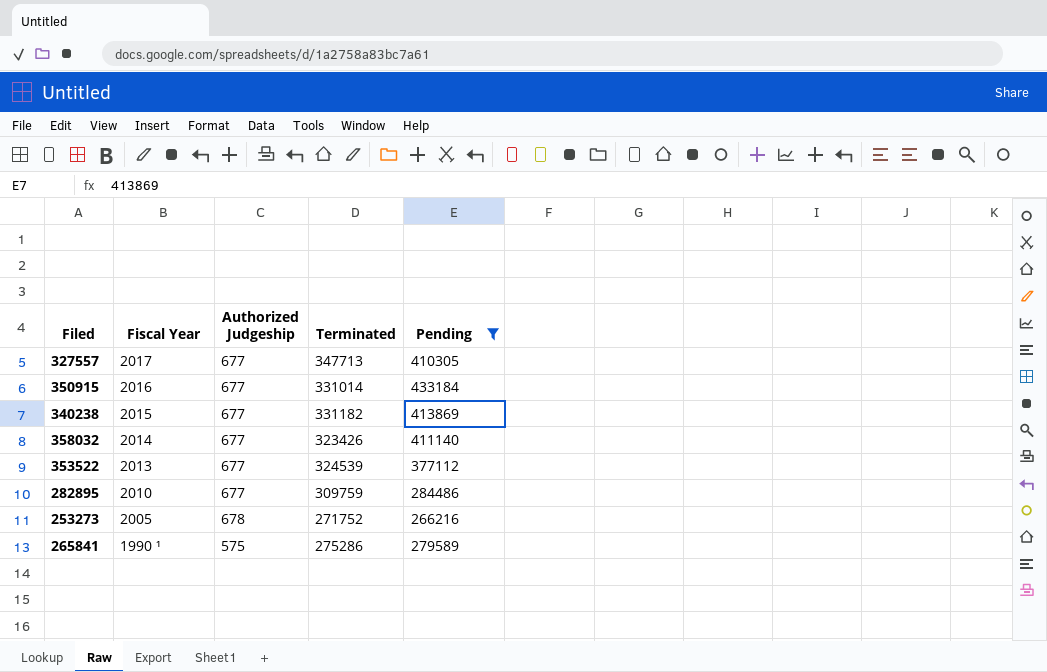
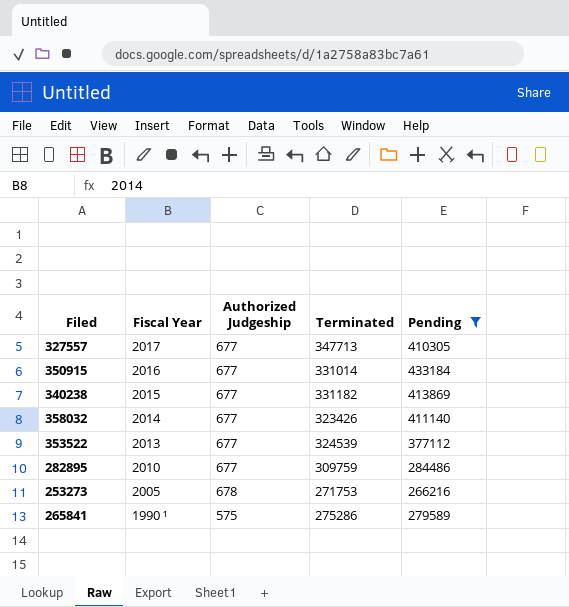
253273 | Terminated: 271752 -> 271753

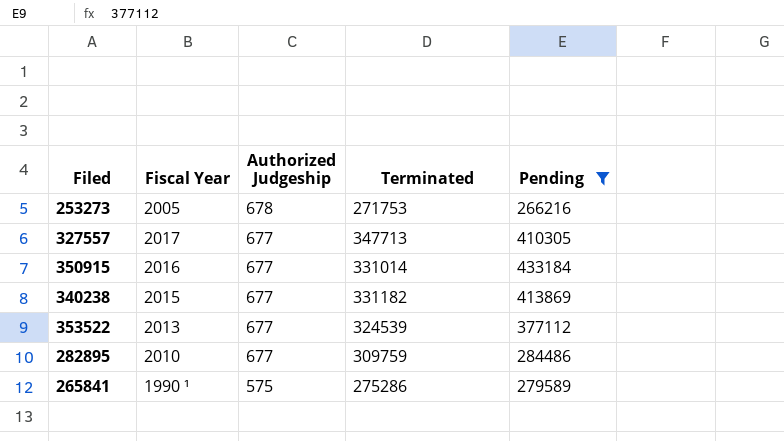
row order: Fiscal Year descending -> Authorized Judgeship descending
row 358032: 2014 | 677 | 323426 | 411140 -> none

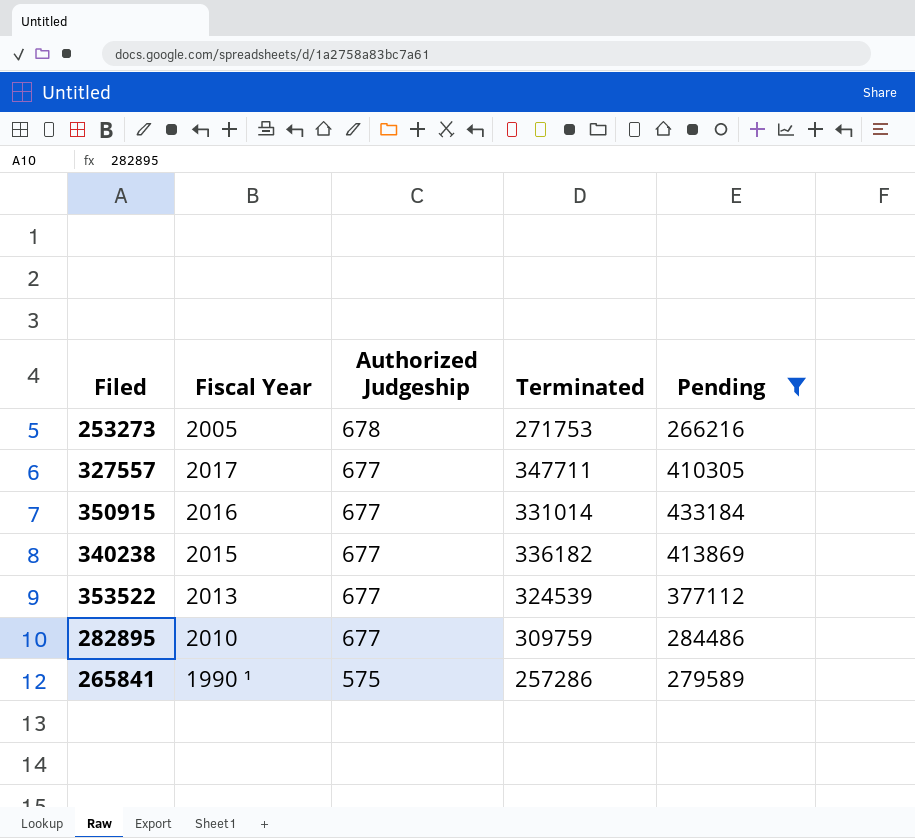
327557 | Terminated: 347713 -> 347711
340238 | Terminated: 331182 -> 336182
265841 | Terminated: 275286 -> 257286

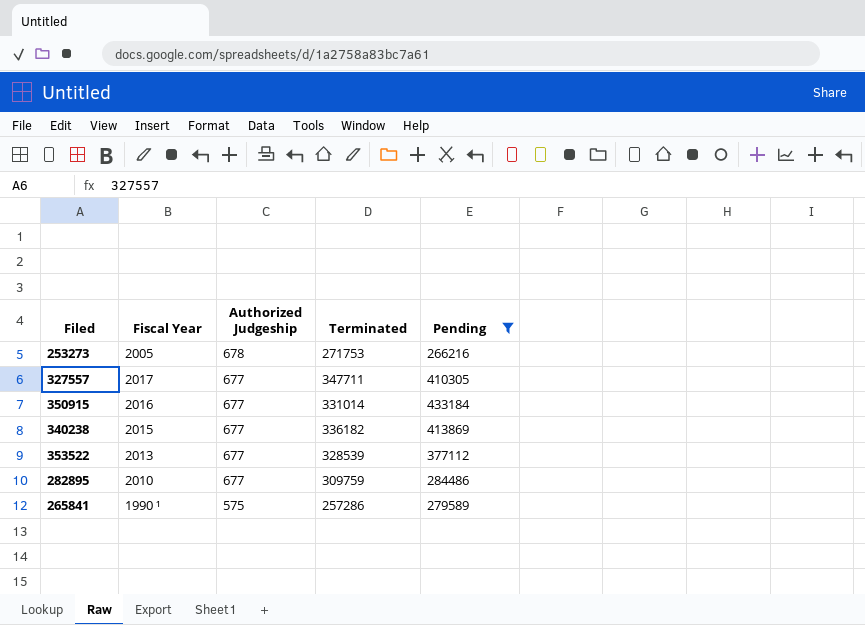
353522 | Terminated: 324539 -> 328539

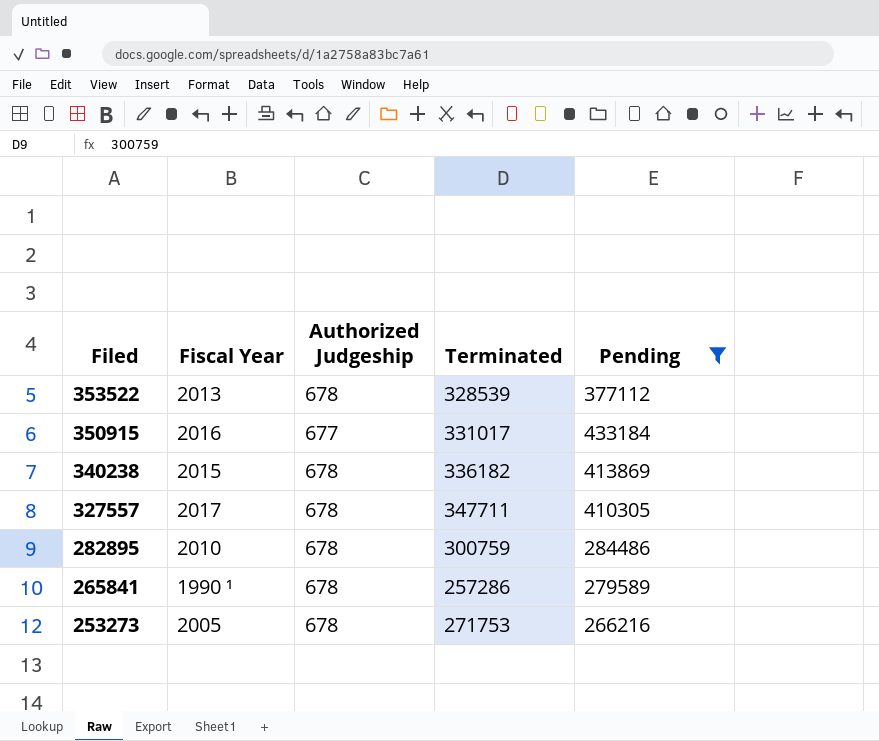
row order: Authorized Judgeship descending -> Filed descending
353522 | Authorized Judgeship: 677 -> 678
350915 | Terminated: 331014 -> 331017
340238 | Authorized Judgeship: 677 -> 678
327557 | Authorized Judgeship: 677 -> 678
282895 | Authorized Judgeship: 677 -> 678
282895 | Terminated: 309759 -> 300759
265841 | Authorized Judgeship: 575 -> 678

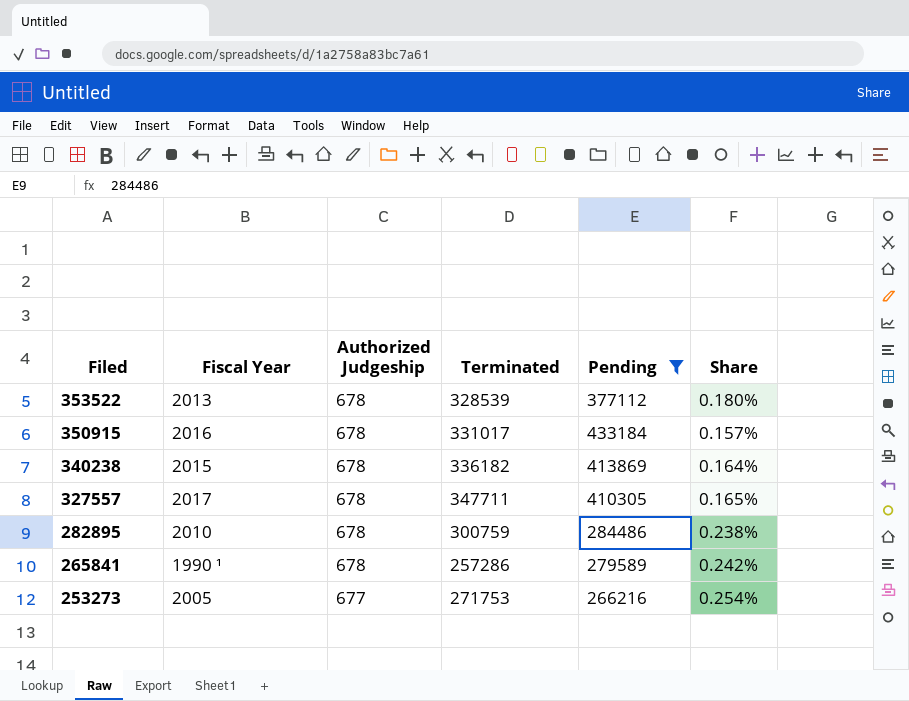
column Share | formula: none -> [Authorized Judgeship] / [Pending]
350915 | Authorized Judgeship: 677 -> 678
253273 | Authorized Judgeship: 678 -> 677

